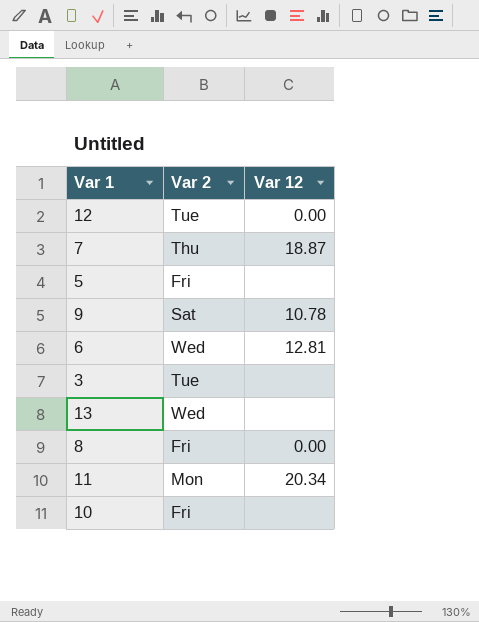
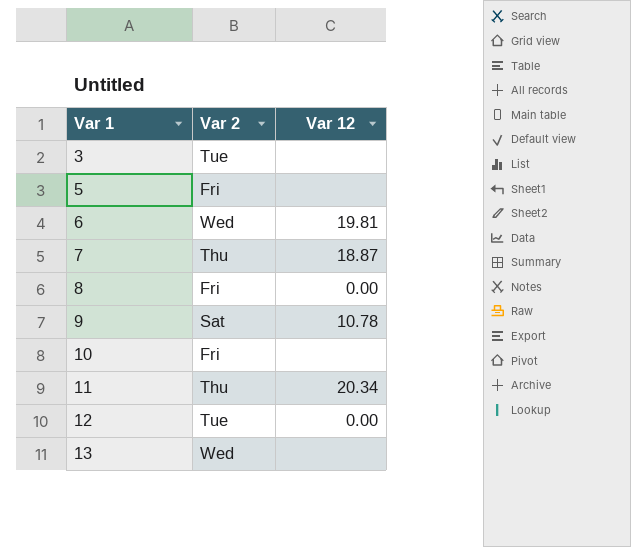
row order: none -> Var 1 ascending
6 | Var 12: 12.81 -> 19.81
11 | Var 2: Mon -> Thu

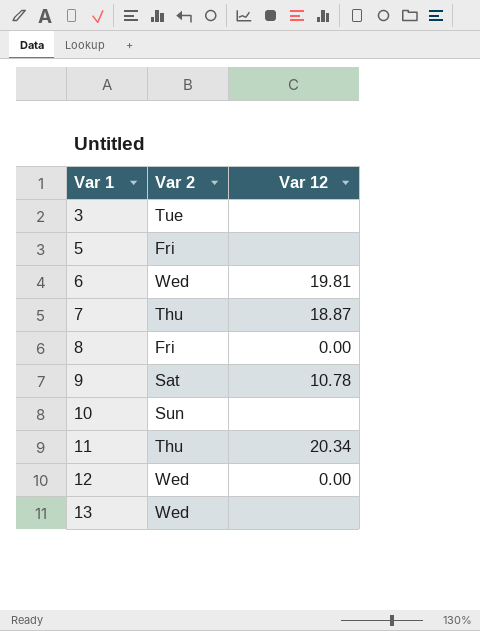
10 | Var 2: Fri -> Sun
12 | Var 2: Tue -> Wed

